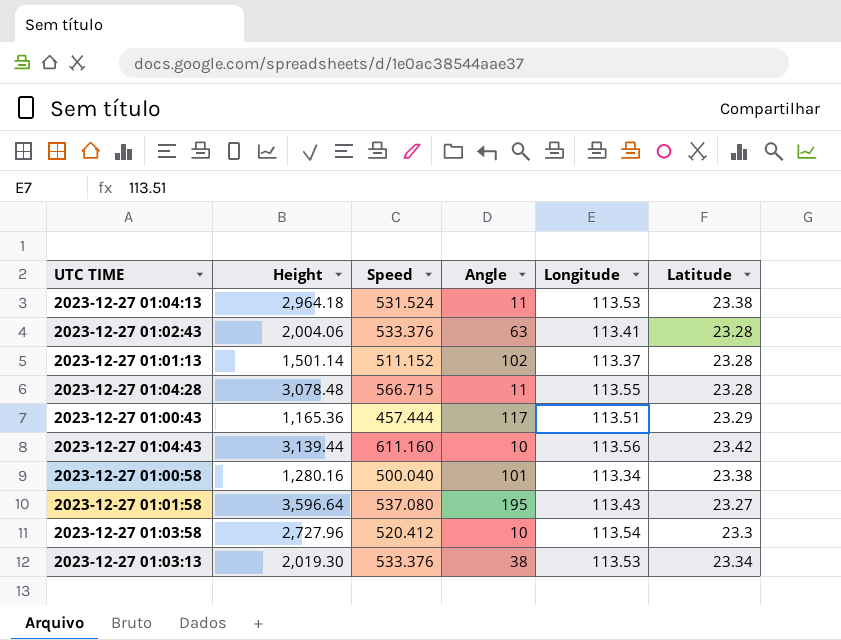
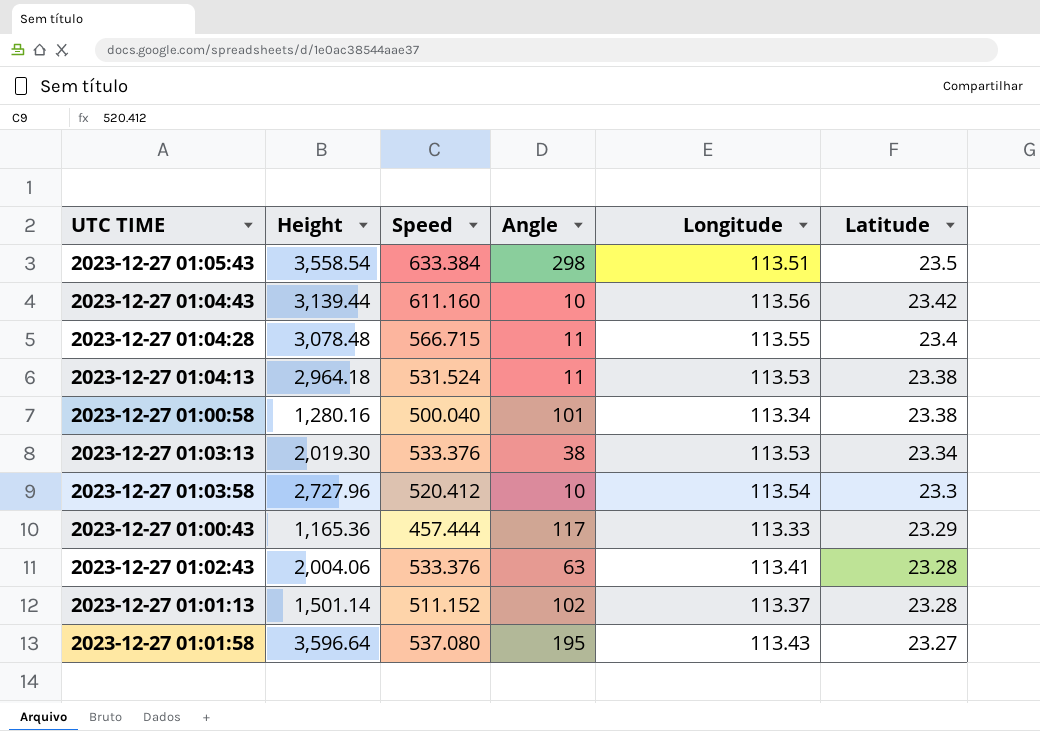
row order: none -> Latitude descending
row 2023-12-27 01:05:43: none -> 3,558.54 | 633.384 | 298 | 113.51 | 23.5
2023-12-27 01:04:28 | Latitude: 23.28 -> 23.4
2023-12-27 01:00:43 | Longitude: 113.51 -> 113.33

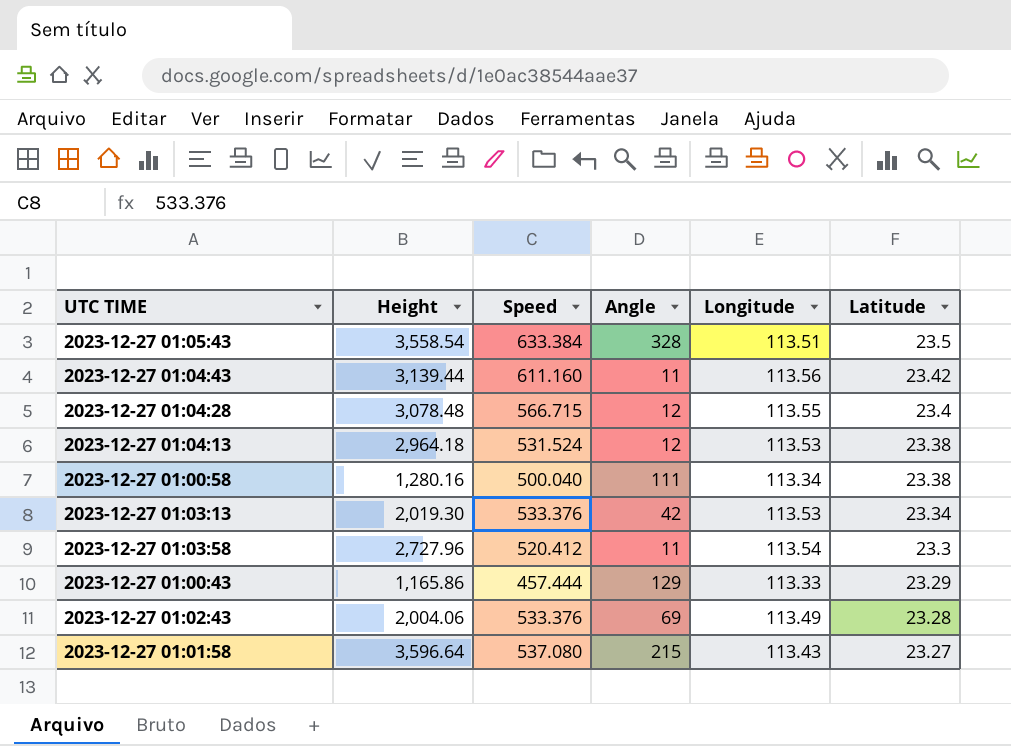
row 2023-12-27 01:01:13: 1,501.14 | 511.152 | 102 | 113.37 | 23.28 -> none
2023-12-27 01:05:43 | Angle: 298 -> 328
2023-12-27 01:04:43 | Angle: 10 -> 11
2023-12-27 01:04:28 | Angle: 11 -> 12
2023-12-27 01:04:13 | Angle: 11 -> 12
2023-12-27 01:00:58 | Angle: 101 -> 111
2023-12-27 01:03:13 | Angle: 38 -> 42
2023-12-27 01:03:58 | Angle: 10 -> 11
2023-12-27 01:00:43 | Height: 1,165.36 -> 1,165.86
2023-12-27 01:00:43 | Angle: 117 -> 129
2023-12-27 01:02:43 | Angle: 63 -> 69
2023-12-27 01:02:43 | Longitude: 113.41 -> 113.49
2023-12-27 01:01:58 | Angle: 195 -> 215

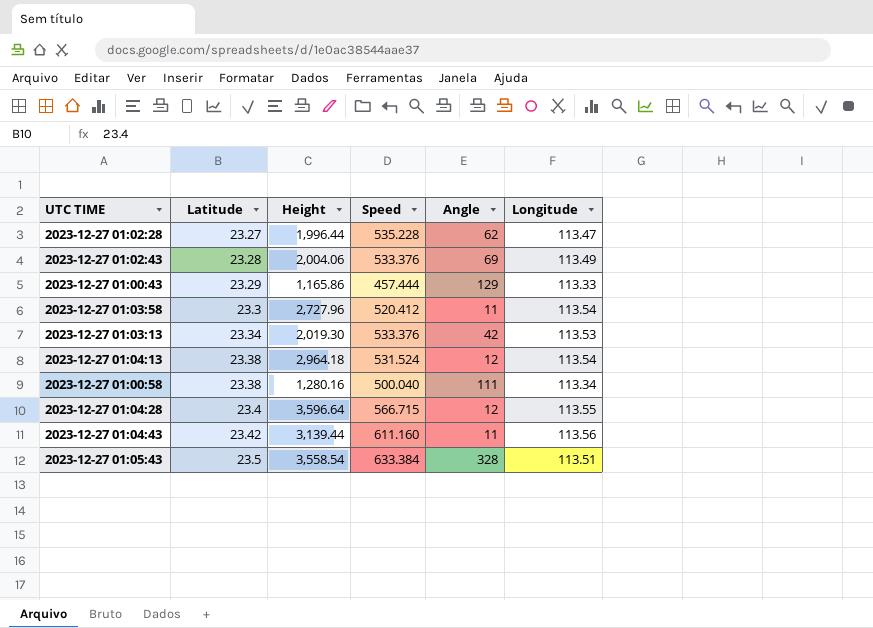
row order: Latitude descending -> Latitude ascending
column Latitude | position: 6 -> 2
row 2023-12-27 01:01:58: 3,596.64 | 537.080 | 215 | 113.43 | 23.27 -> none
row 2023-12-27 01:02:28: none -> 23.27 | 1,996.44 | 535.228 | 62 | 113.47
2023-12-27 01:04:13 | Longitude: 113.53 -> 113.54
2023-12-27 01:04:28 | Height: 3,078.48 -> 3,596.64

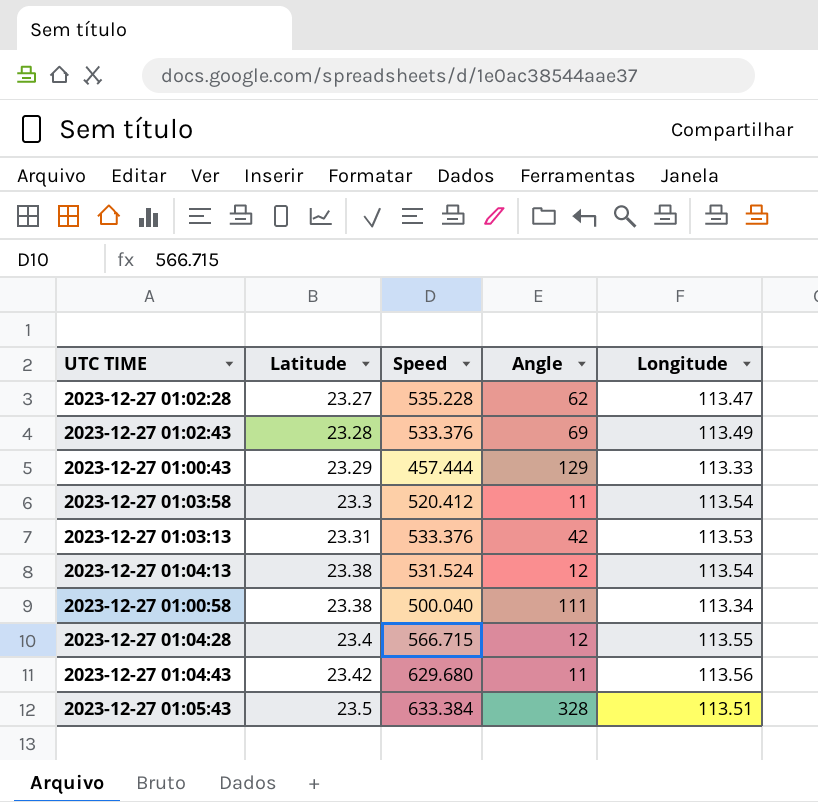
column Height | position: 3 -> none
2023-12-27 01:03:13 | Latitude: 23.34 -> 23.31
2023-12-27 01:04:43 | Speed: 611.160 -> 629.680

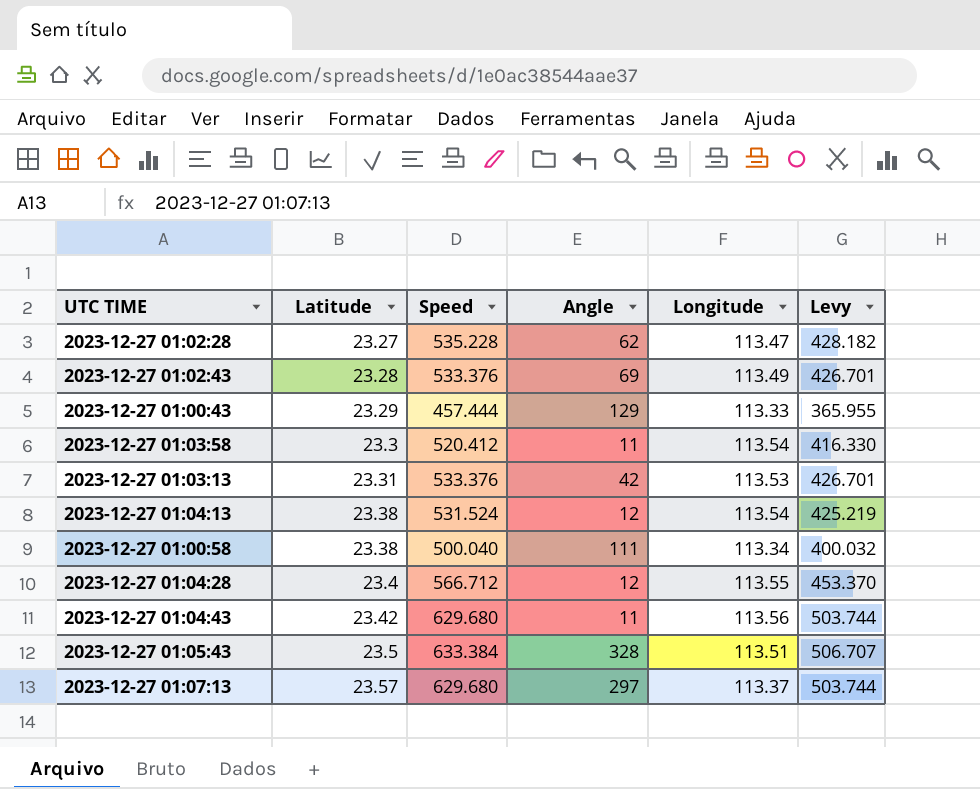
column Levy | formula: none -> [Speed] * 0.8
2023-12-27 01:04:28 | Speed: 566.715 -> 566.712
row 2023-12-27 01:07:13: none -> 23.57 | 629.680 | 297 | 113.37 | 503.744

